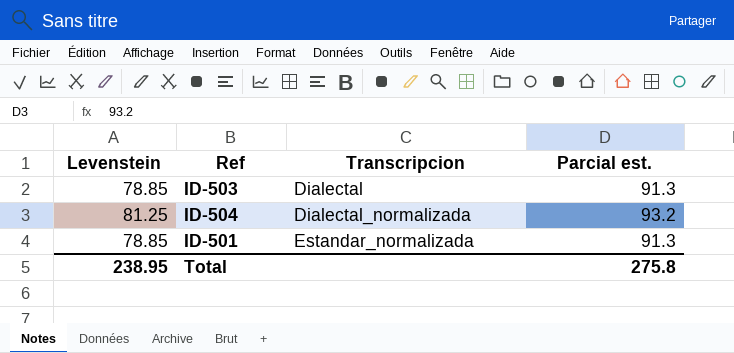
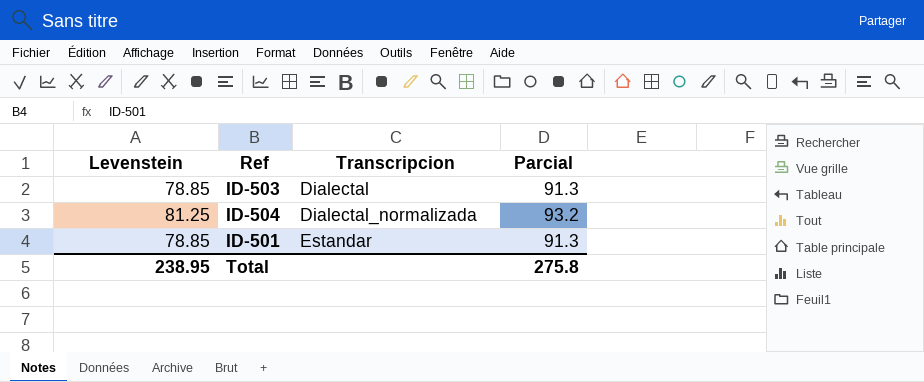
column name: Parcial est. -> Parcial
ID-501 | Transcripcion: Estandar_normalizada -> Estandar

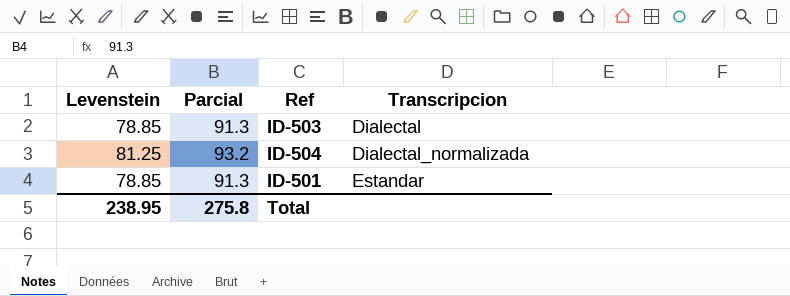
column Parcial | position: 4 -> 2

